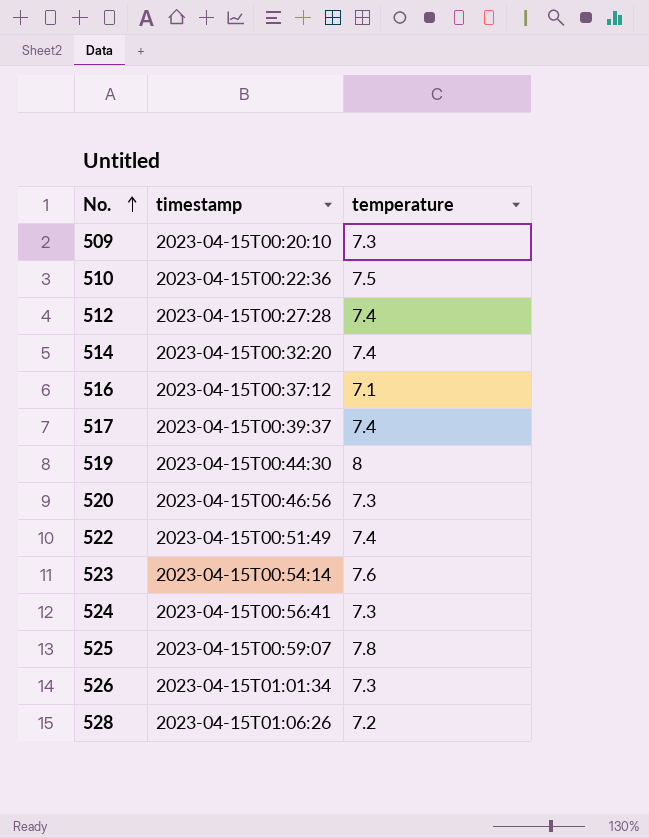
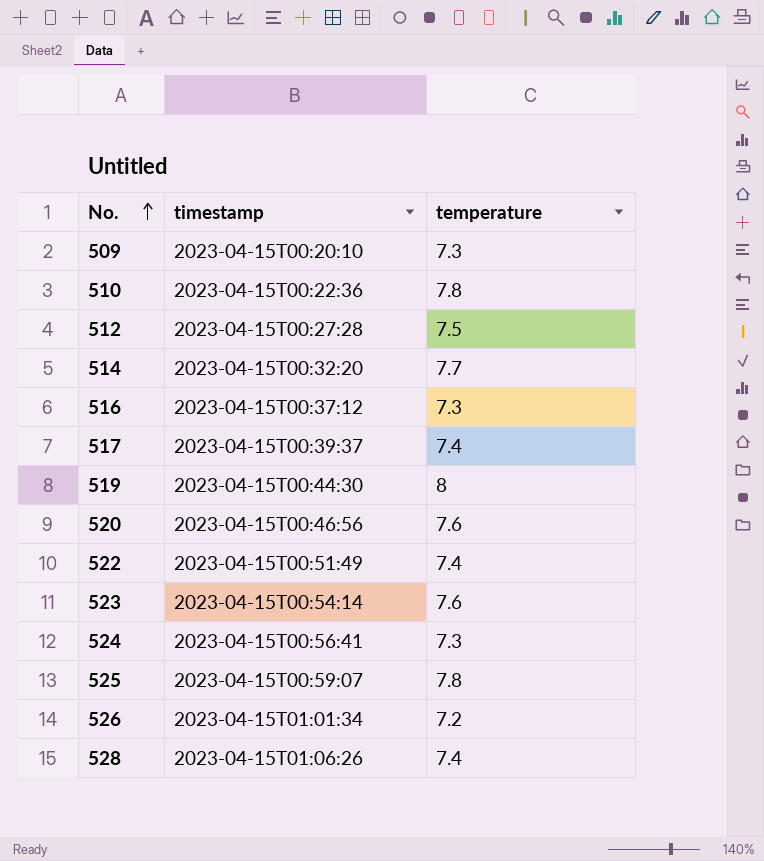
510 | temperature: 7.5 -> 7.8
512 | temperature: 7.4 -> 7.5
514 | temperature: 7.4 -> 7.7
516 | temperature: 7.1 -> 7.3
520 | temperature: 7.3 -> 7.6
526 | temperature: 7.3 -> 7.2
528 | temperature: 7.2 -> 7.4

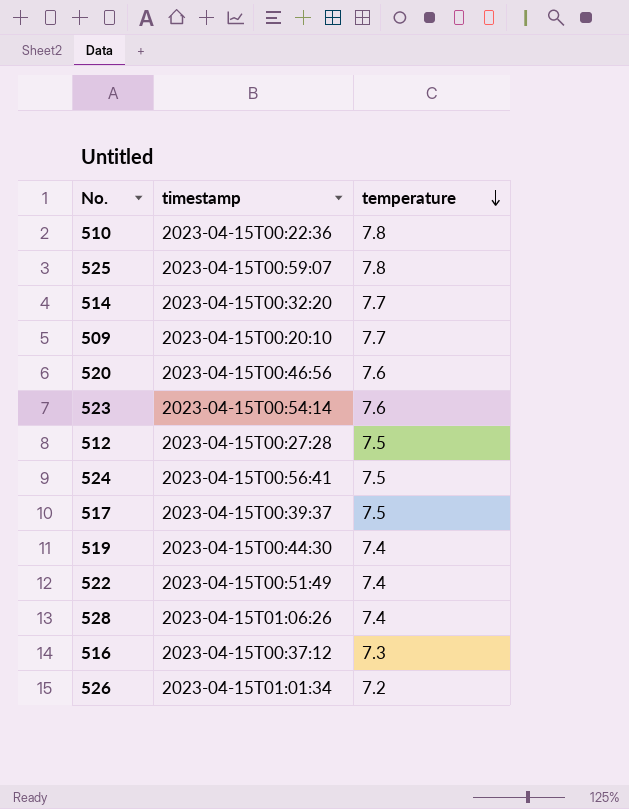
row order: No. ascending -> temperature descending
509 | temperature: 7.3 -> 7.7
524 | temperature: 7.3 -> 7.5
517 | temperature: 7.4 -> 7.5
519 | temperature: 8 -> 7.4

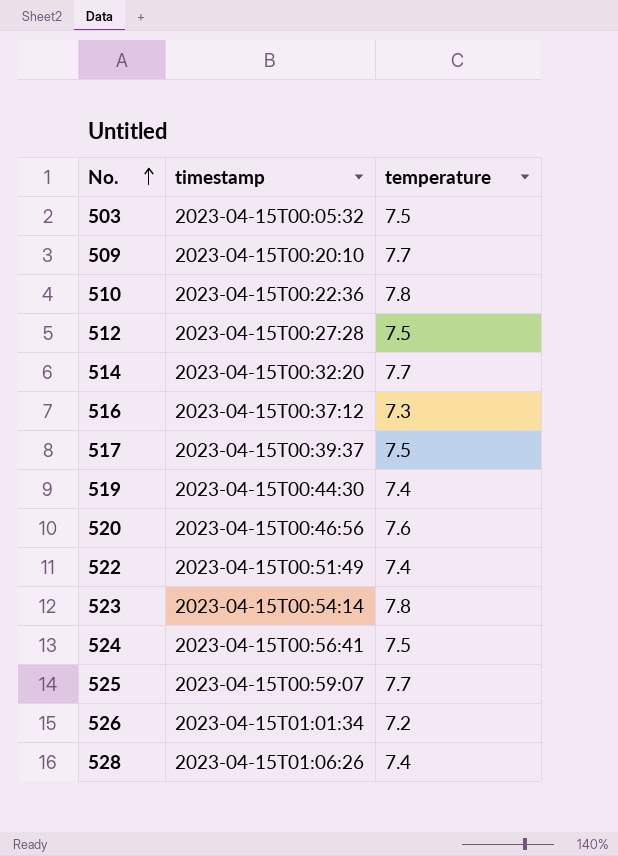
row order: temperature descending -> No. ascending
row 503: none -> 2023-04-15T00:05:32 | 7.5
523 | temperature: 7.6 -> 7.8
525 | temperature: 7.8 -> 7.7

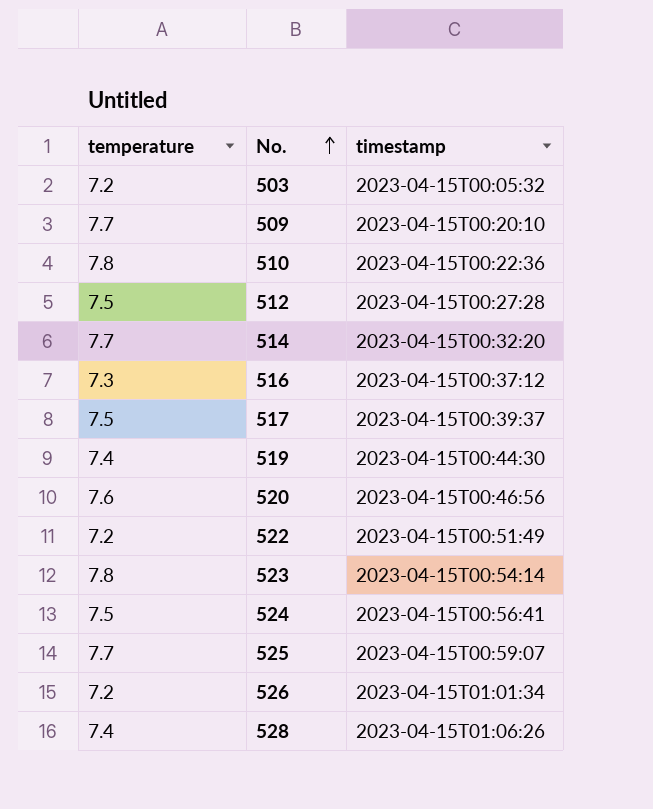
column temperature | position: 3 -> 1
503 | temperature: 7.5 -> 7.2
522 | temperature: 7.4 -> 7.2

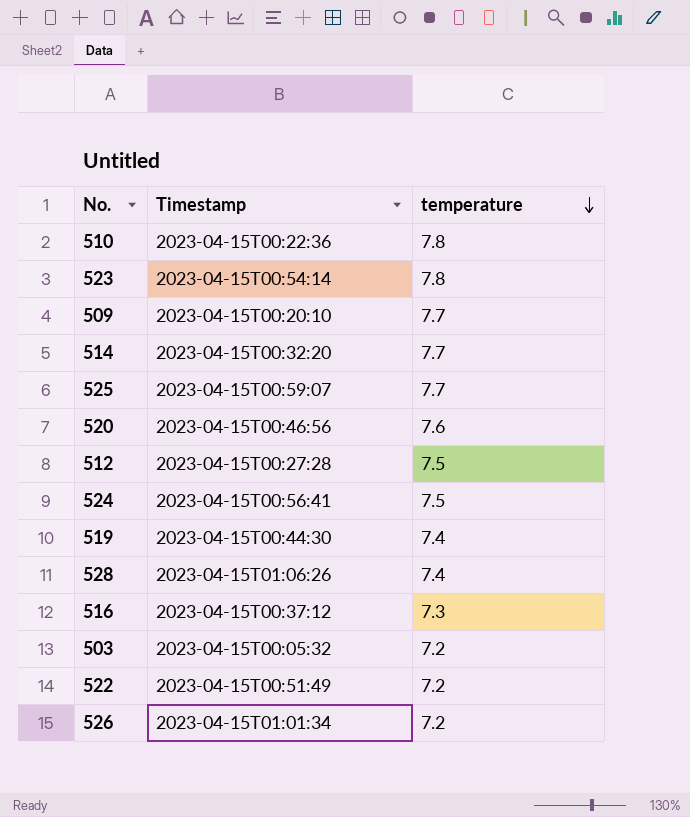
row order: No. ascending -> temperature descending
column name: timestamp -> Timestamp
column temperature | position: 1 -> 3
row 517: 7.5 | 2023-04-15T00:39:37 -> none

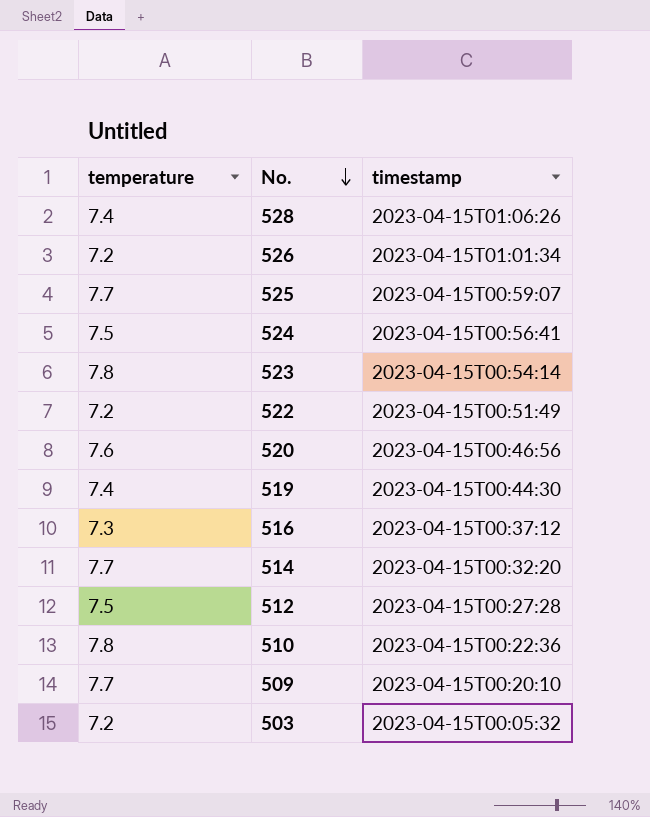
row order: temperature descending -> No. descending
column temperature | position: 3 -> 1
column name: Timestamp -> timestamp

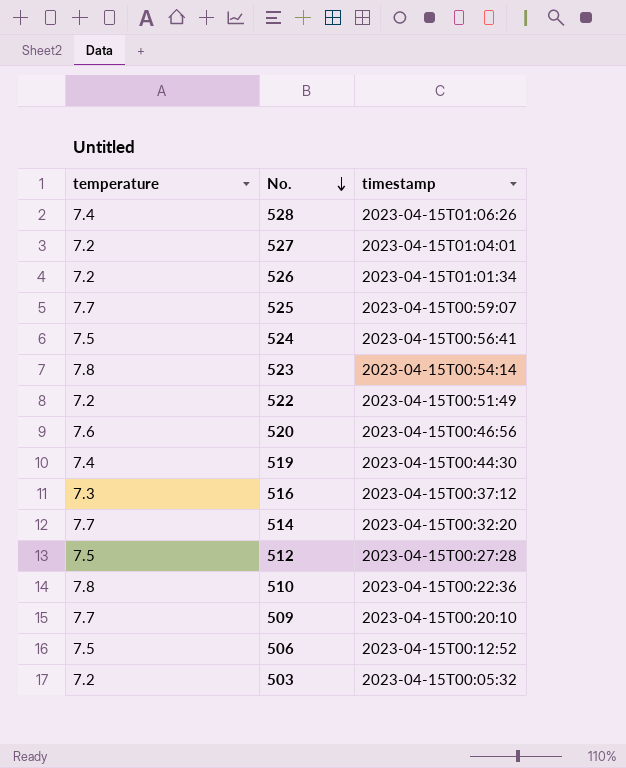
row 527: none -> 7.2 | 2023-04-15T01:04:01
row 506: none -> 7.5 | 2023-04-15T00:12:52

